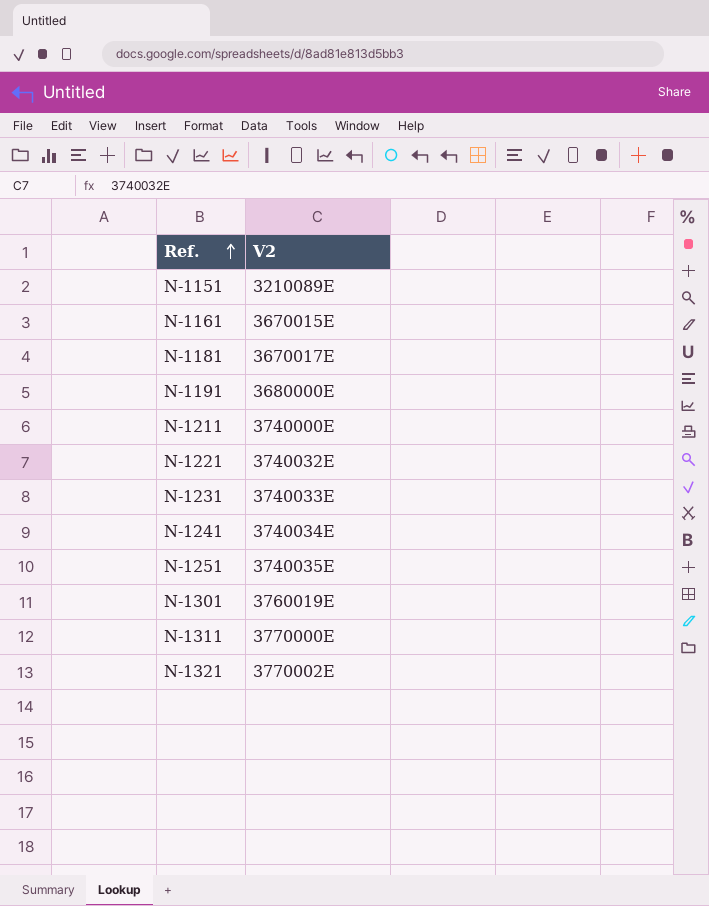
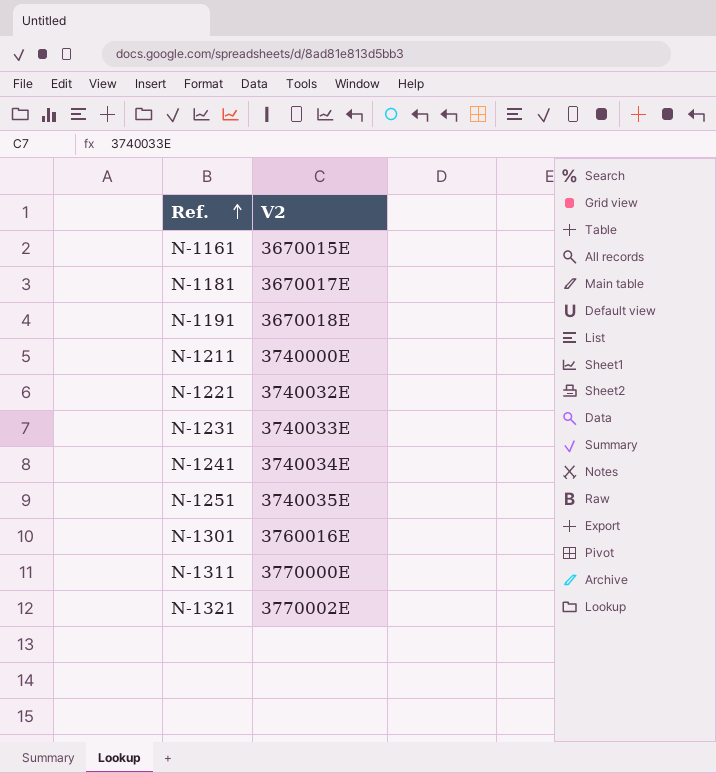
row N-1151: 3210089E -> none
N-1191 | V2: 3680000E -> 3670018E
N-1301 | V2: 3760019E -> 3760016E

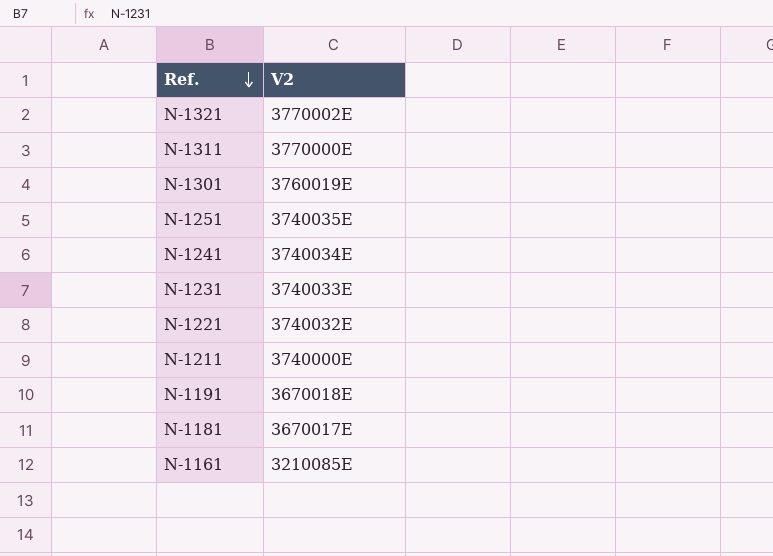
row order: Ref. ascending -> Ref. descending
N-1301 | V2: 3760016E -> 3760019E
N-1161 | V2: 3670015E -> 3210085E

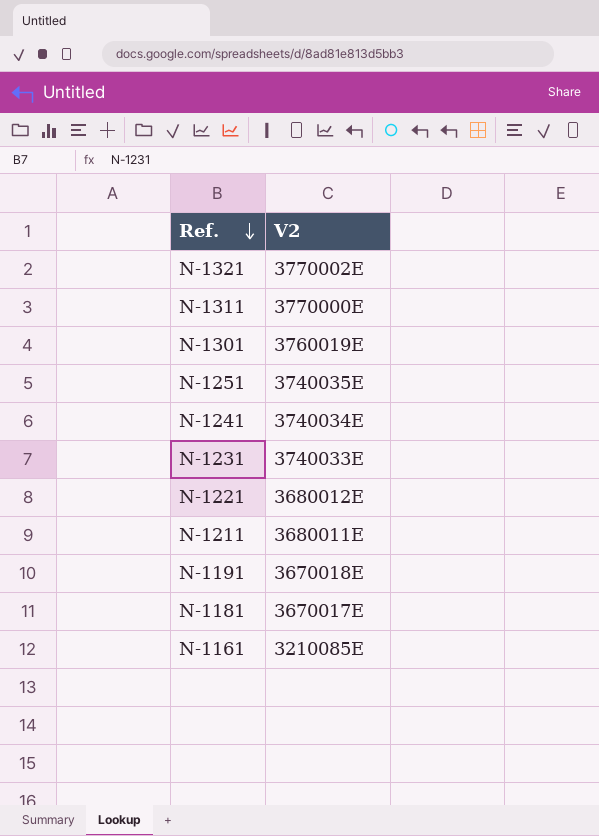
N-1221 | V2: 3740032E -> 3680012E
N-1211 | V2: 3740000E -> 3680011E

